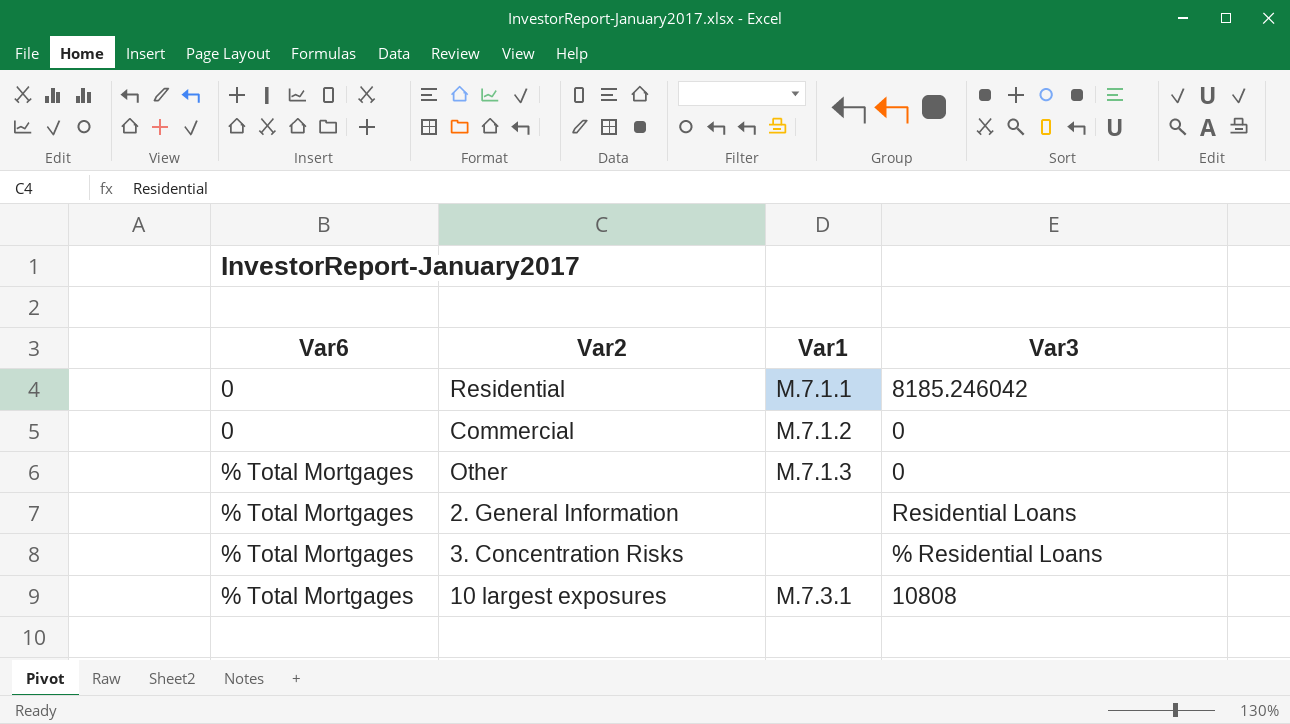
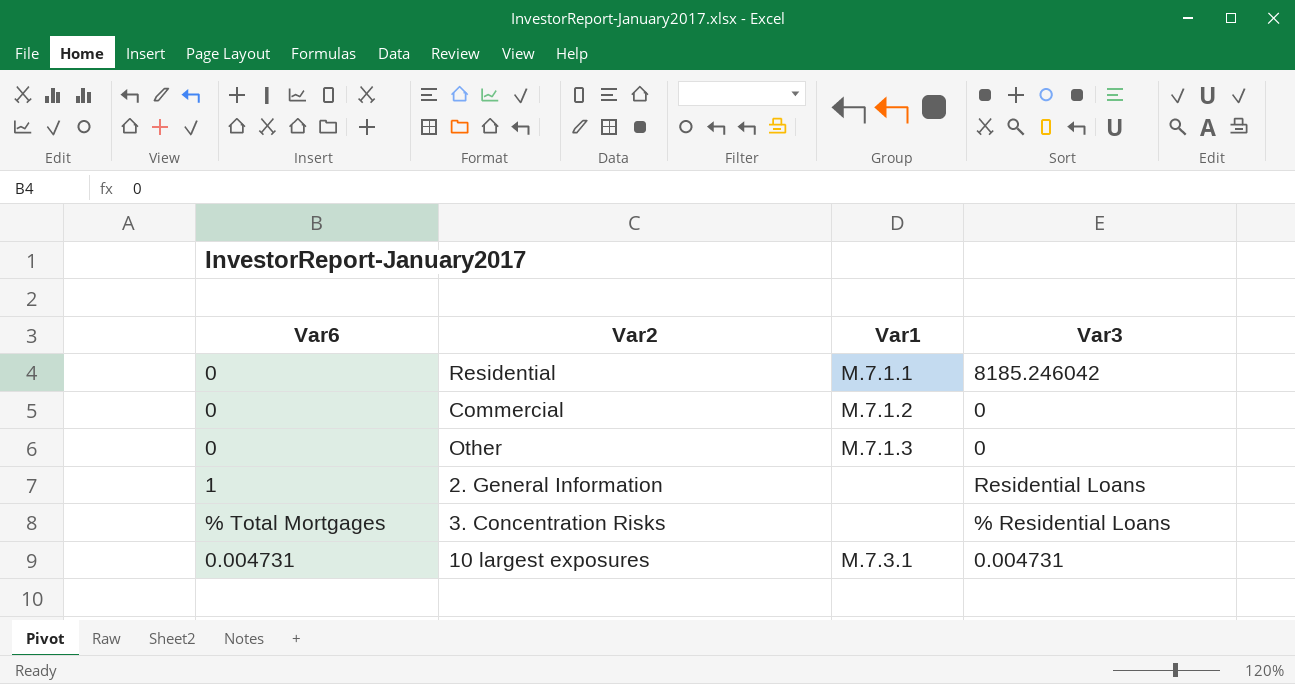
Other | Var6: % Total Mortgages -> 0
2. General Information | Var6: % Total Mortgages -> 1
10 largest exposures | Var6: % Total Mortgages -> 0.004731
10 largest exposures | Var3: 10808 -> 0.004731

